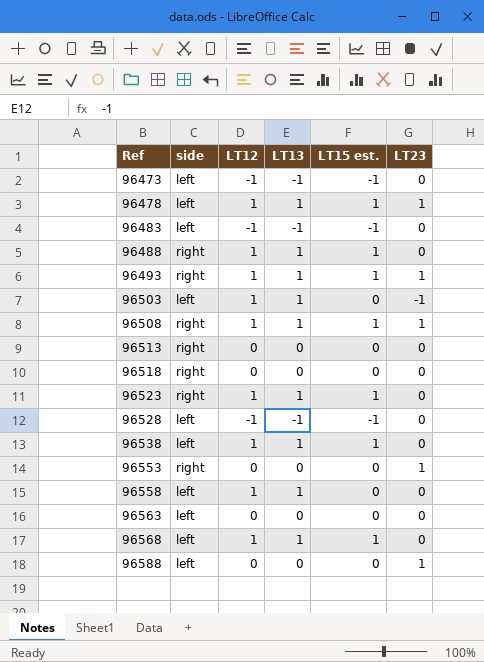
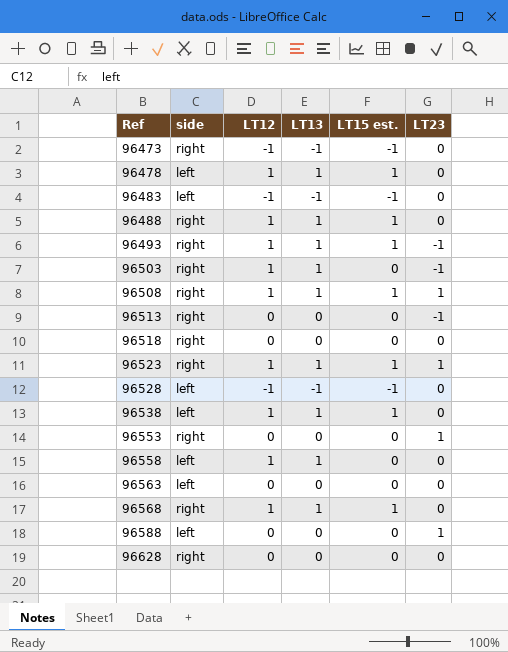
96473 | side: left -> right
96478 | LT23: 1 -> 0
96493 | LT23: 1 -> -1
96503 | side: left -> right
96513 | LT23: 0 -> -1
96523 | LT23: 0 -> 1
96568 | side: left -> right
row 96628: none -> right | 0 | 0 | 0 | 0

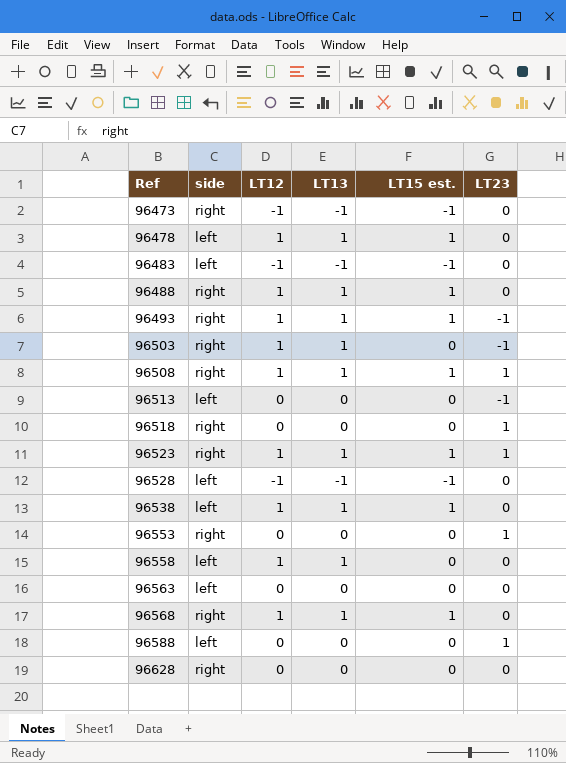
96513 | side: right -> left
96518 | LT23: 0 -> 1

